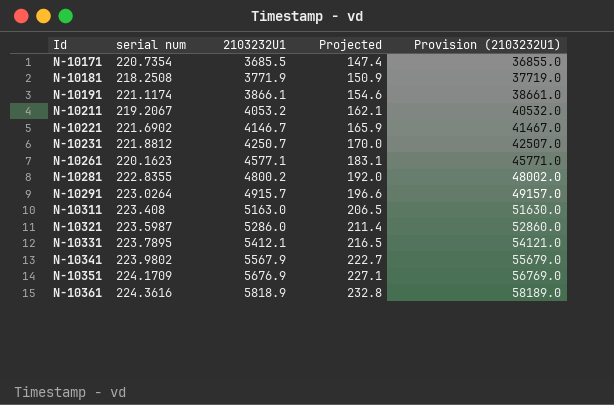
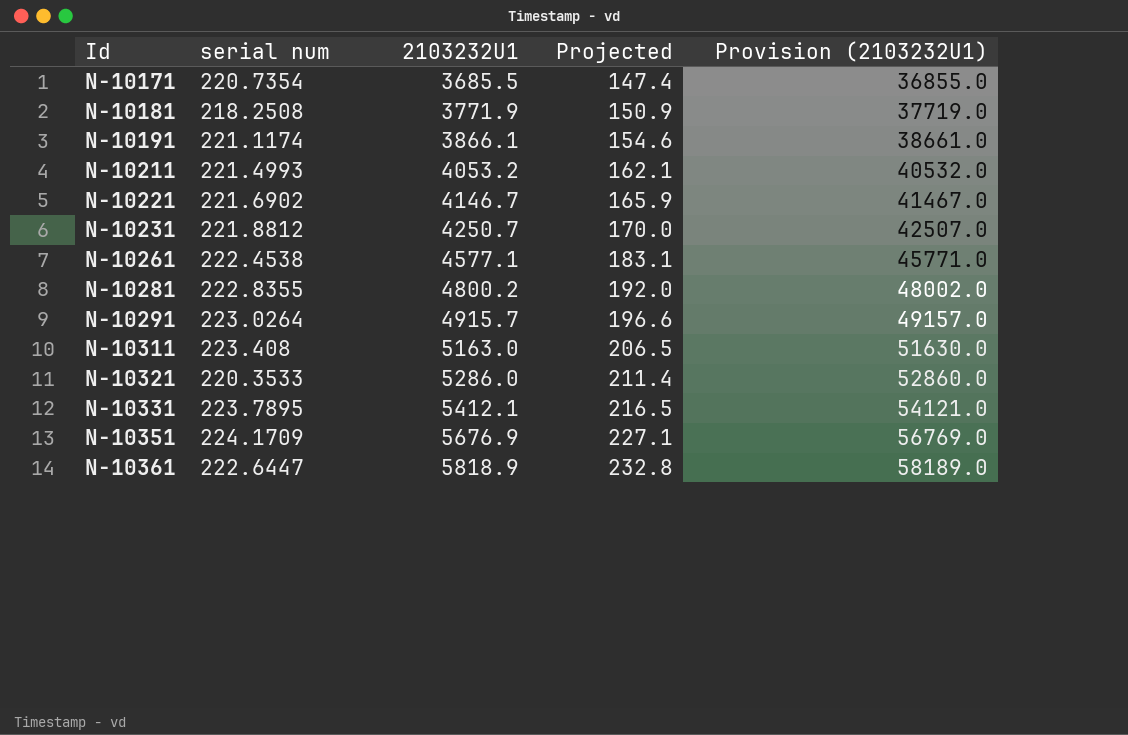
row N-10341: 223.9802 | 5567.9 | 222.7 | 55679.0 -> none
N-10211 | serial num: 219.2067 -> 221.4993
N-10261 | serial num: 220.1623 -> 222.4538
N-10321 | serial num: 223.5987 -> 220.3533
N-10361 | serial num: 224.3616 -> 222.6447

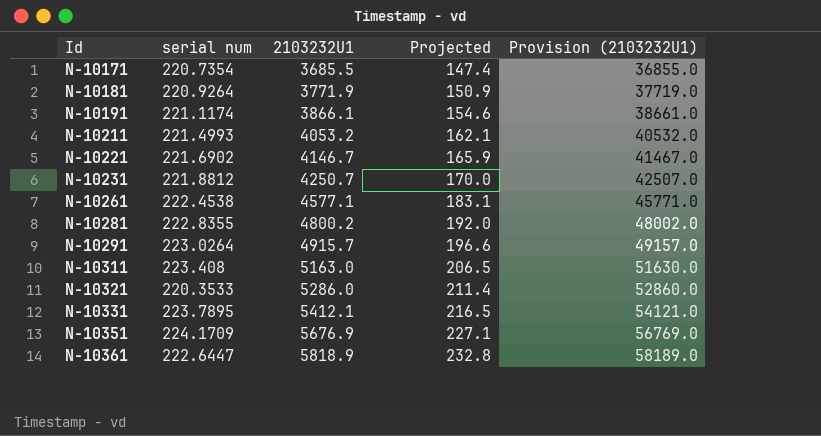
N-10181 | serial num: 218.2508 -> 220.9264

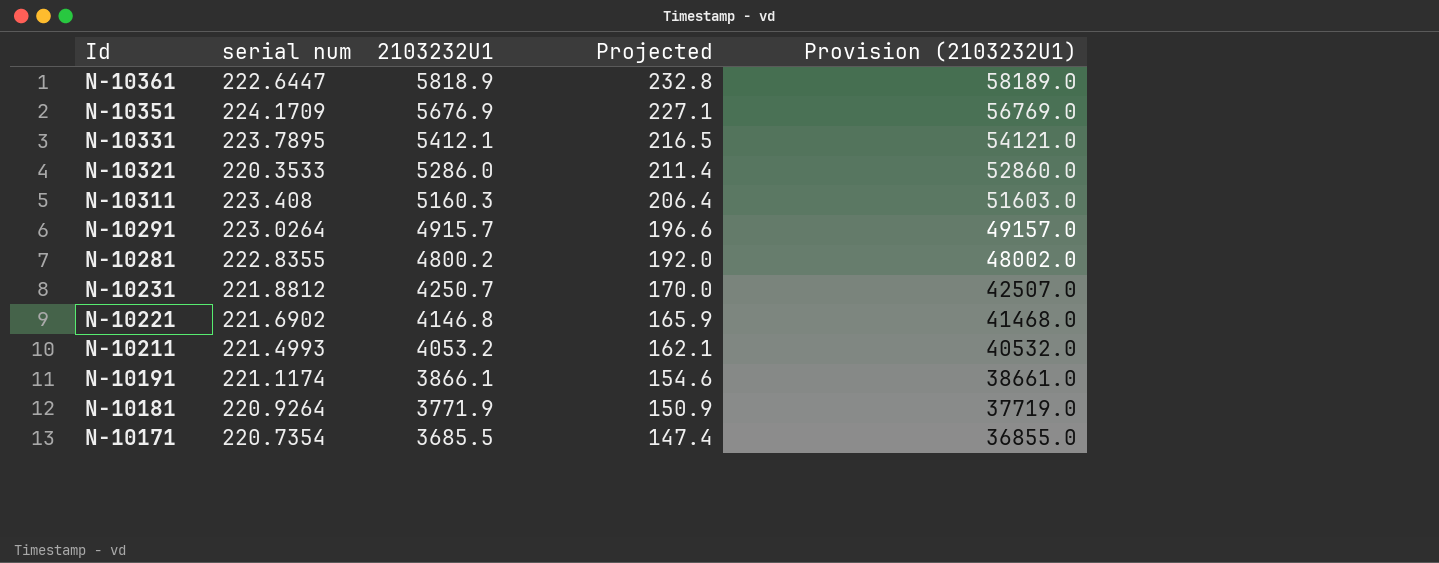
row order: Id ascending -> Id descending
row N-10261: 222.4538 | 4577.1 | 183.1 | 45771.0 -> none
N-10311 | 2103232U1: 5163.0 -> 5160.3
N-10311 | Projected: 206.5 -> 206.4
N-10311 | Provision (2103232U1): 51630.0 -> 51603.0
N-10221 | 2103232U1: 4146.7 -> 4146.8
N-10221 | Provision (2103232U1): 41467.0 -> 41468.0

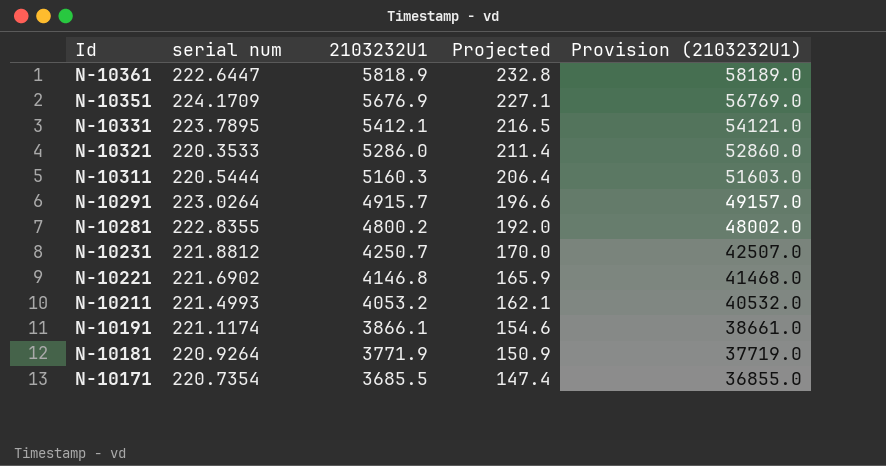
N-10311 | serial num: 223.408 -> 220.5444

